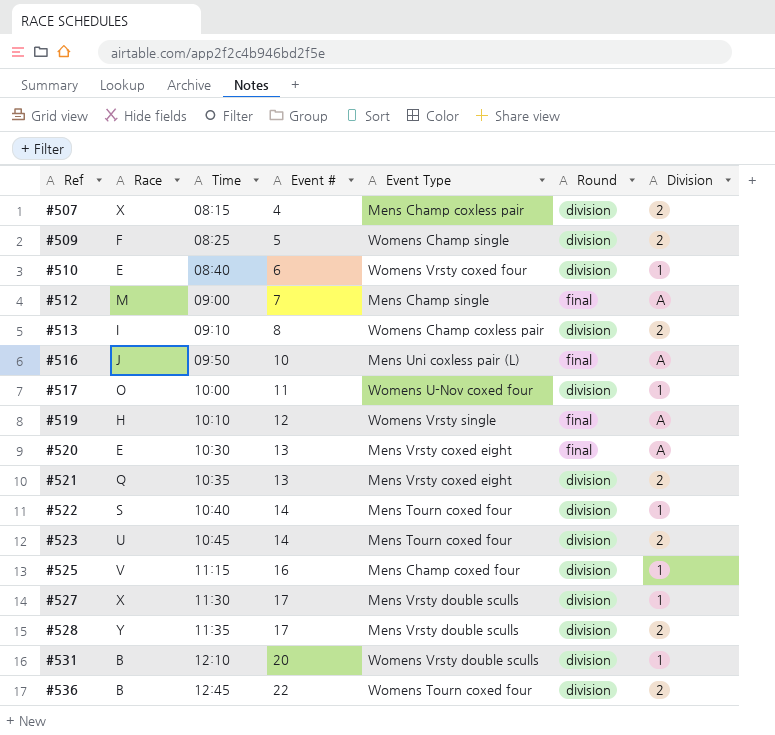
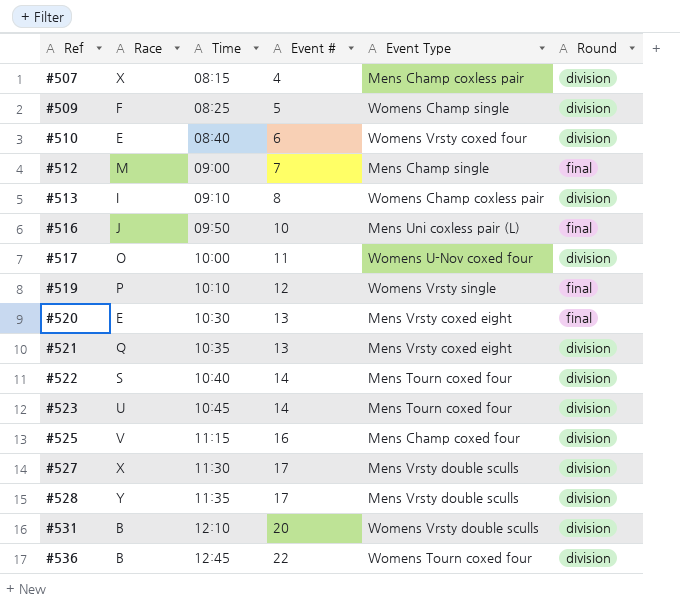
column Division | position: 7 -> none
#519 | Race: H -> P

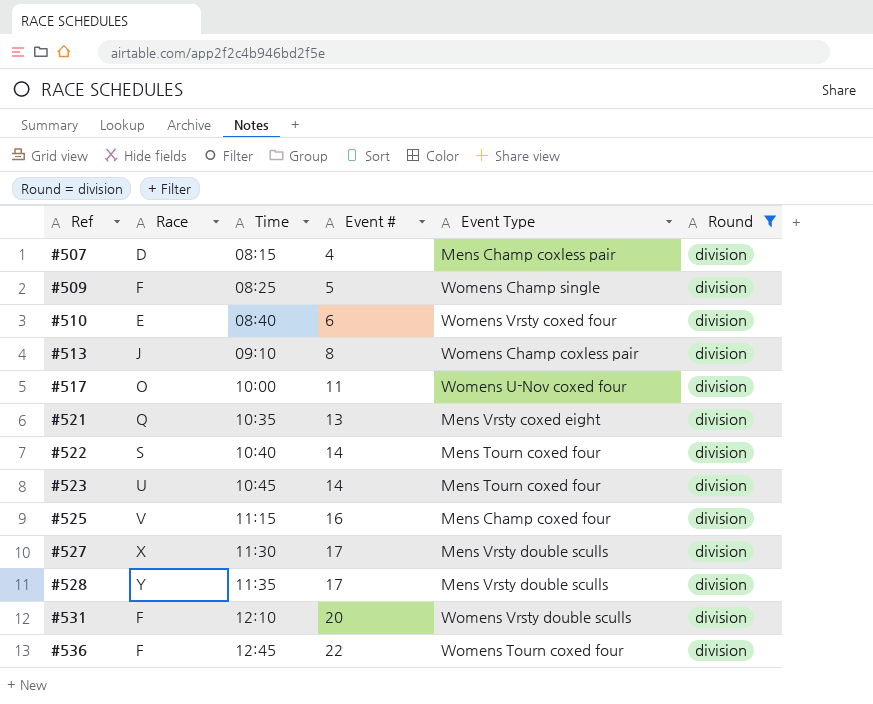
filter: none -> Round = division
#507 | Race: X -> D
#513 | Race: I -> J
#531 | Race: B -> F
#536 | Race: B -> F

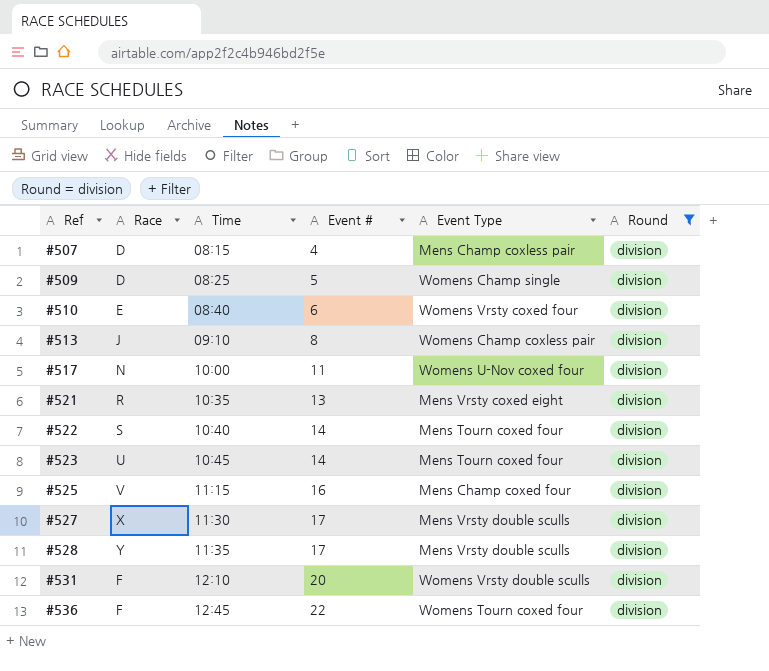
#509 | Race: F -> D
#517 | Race: O -> N
#521 | Race: Q -> R

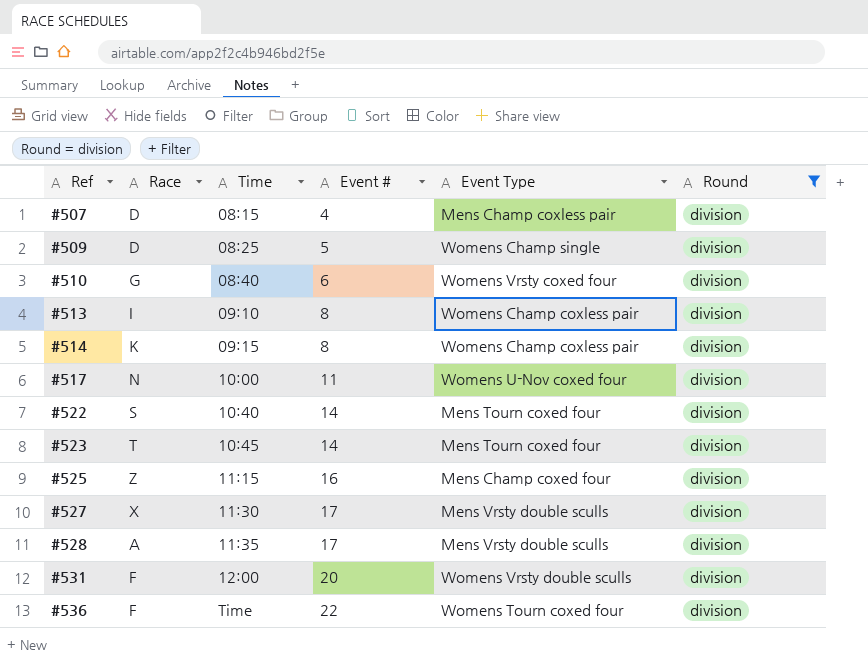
row #521: R | 10:35 | 13 | Mens Vrsty coxed eight | division -> none
#510 | Race: E -> G
#513 | Race: J -> I
row #514: none -> K | 09:15 | 8 | Womens Champ coxless pair | division
#523 | Race: U -> T
#525 | Race: V -> Z
#528 | Race: Y -> A
#531 | Time: 12:10 -> 12:00
#536 | Time: 12:45 -> Time

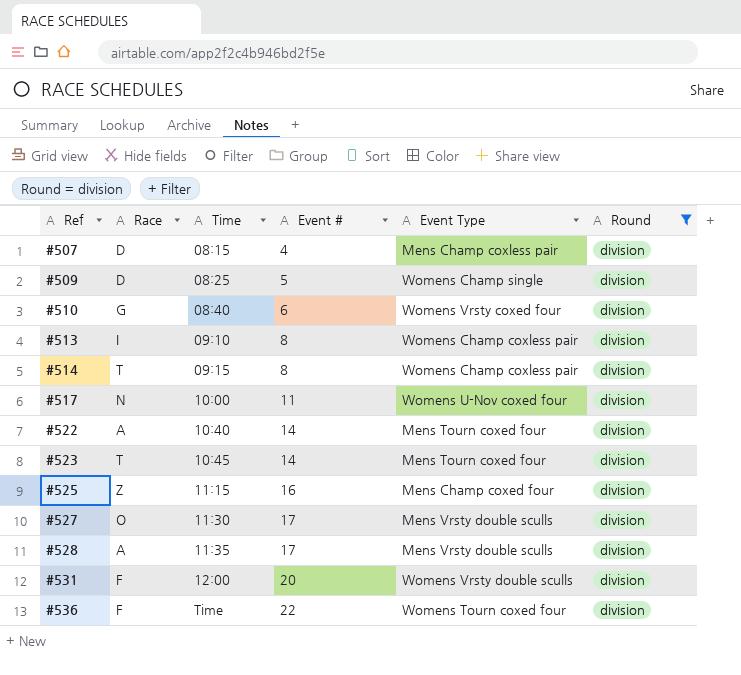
#514 | Race: K -> T
#522 | Race: S -> A
#527 | Race: X -> O

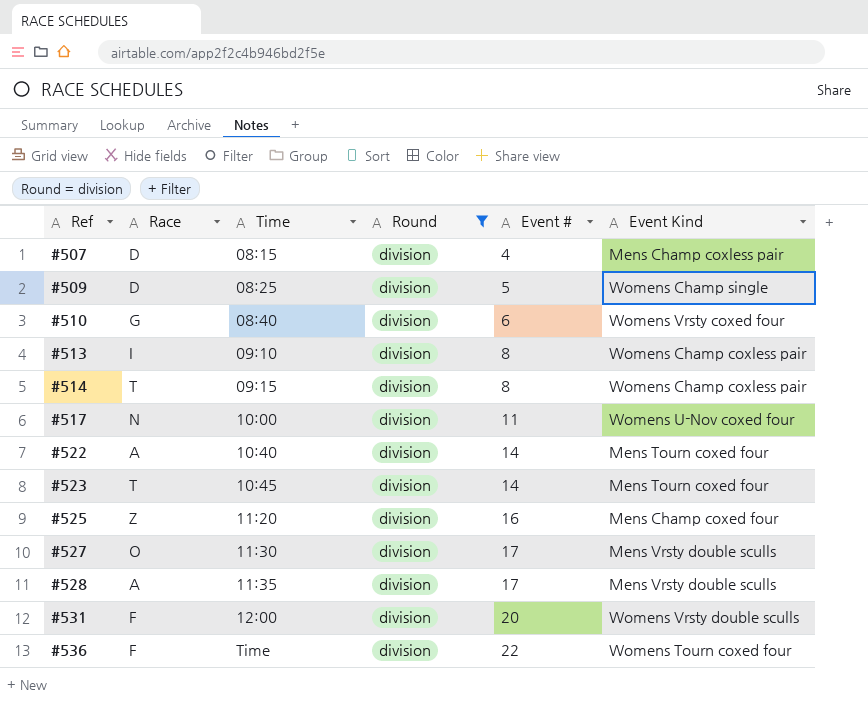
column Round | position: 6 -> 4
column name: Event Type -> Event Kind
#525 | Time: 11:15 -> 11:20

